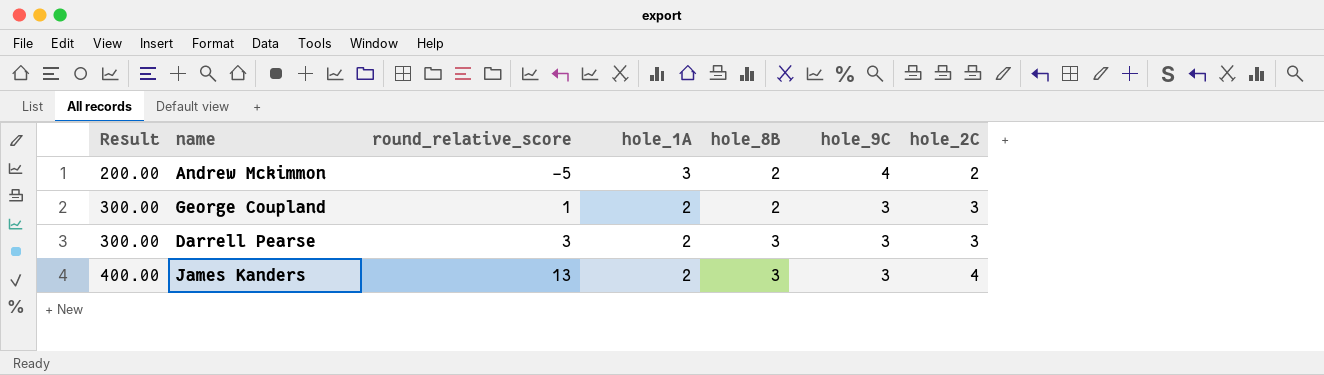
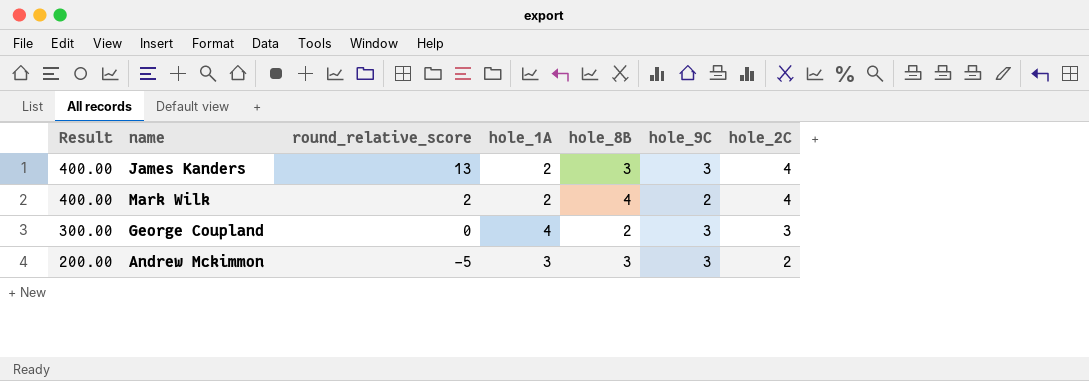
row order: Result ascending -> Result descending
row Darrell Pearse: 300.00 | 3 | 2 | 3 | 3 | 3 -> none
row Mark Wilk: none -> 400.00 | 2 | 2 | 4 | 2 | 4
George Coupland | round_relative_score: 1 -> 0
George Coupland | hole_1A: 2 -> 4
Andrew Mckimmon | hole_8B: 2 -> 3
Andrew Mckimmon | hole_9C: 4 -> 3

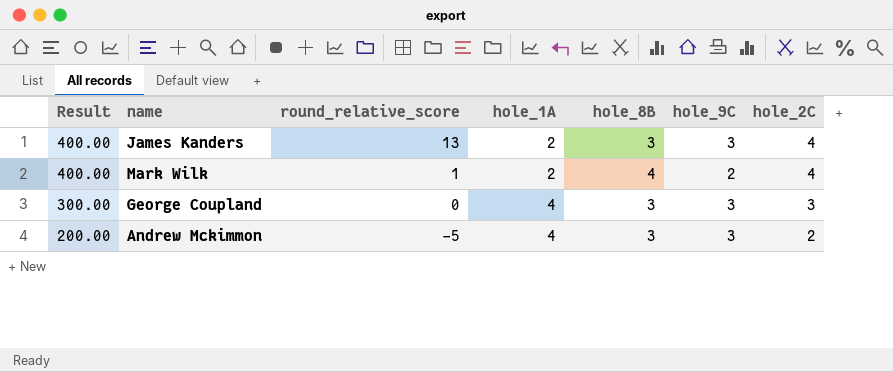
Mark Wilk | round_relative_score: 2 -> 1
George Coupland | hole_8B: 2 -> 3
Andrew Mckimmon | hole_1A: 3 -> 4

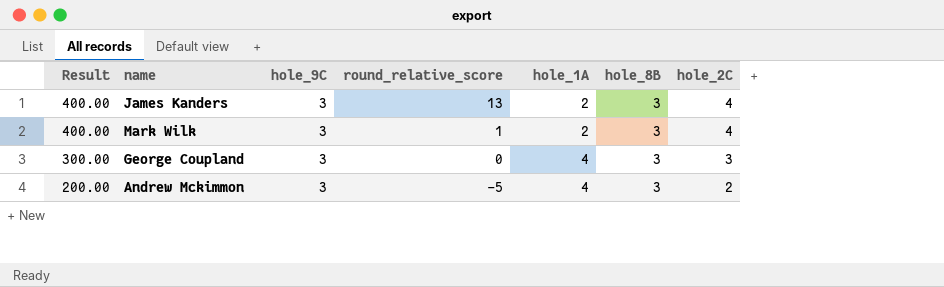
column hole_9C | position: 6 -> 3
Mark Wilk | hole_9C: 2 -> 3
Mark Wilk | hole_8B: 4 -> 3

